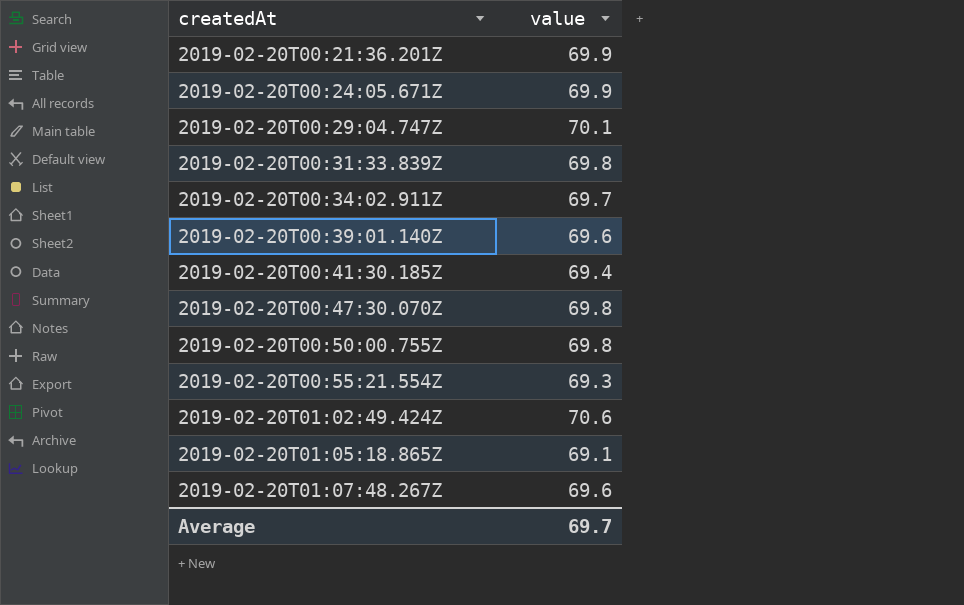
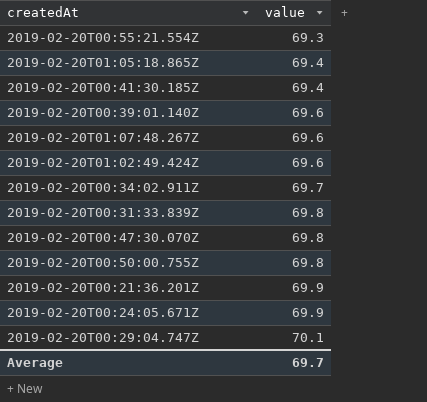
row order: createdAt ascending -> value ascending
2019-02-20T01:05:18.865Z | value: 69.1 -> 69.4
2019-02-20T01:02:49.424Z | value: 70.6 -> 69.6

